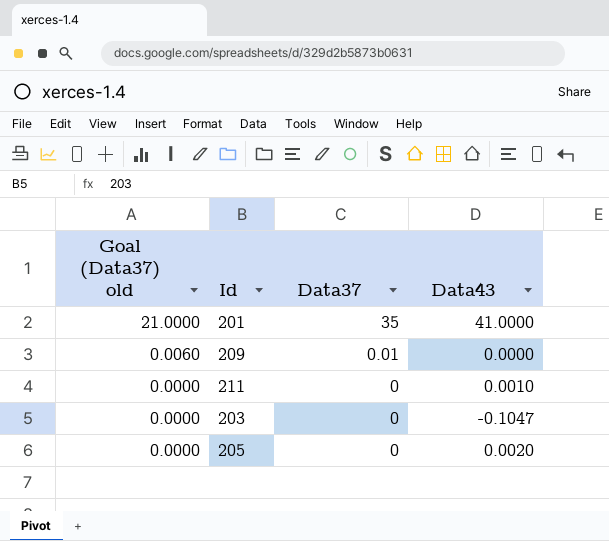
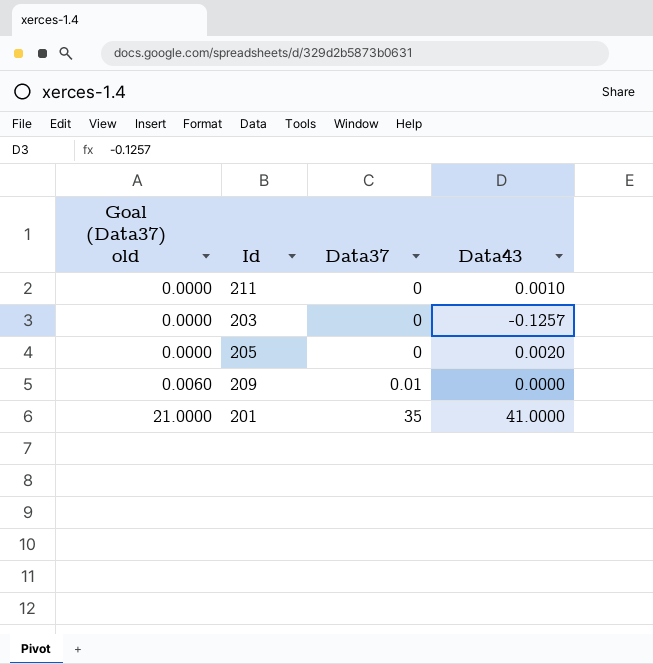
row order: Goal (Data37) old descending -> Goal (Data37) old ascending
203 | Data43: -0.1047 -> -0.1257

